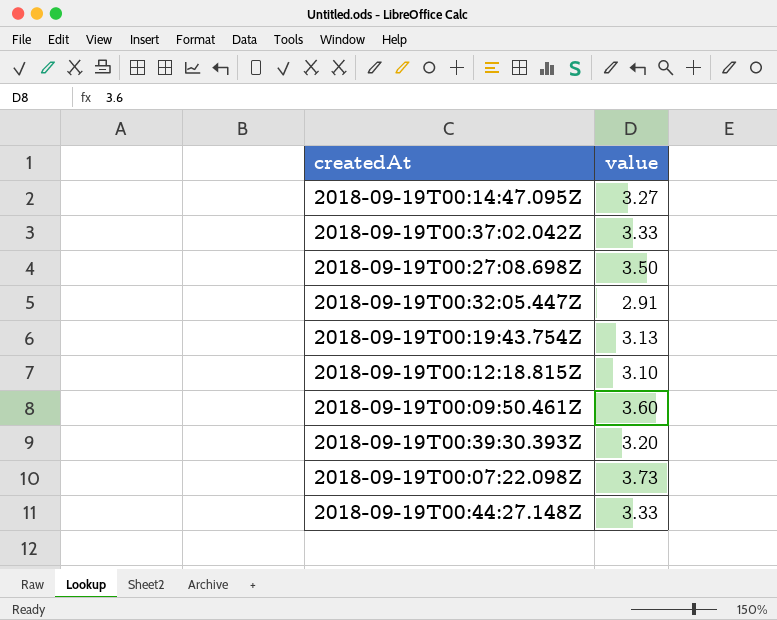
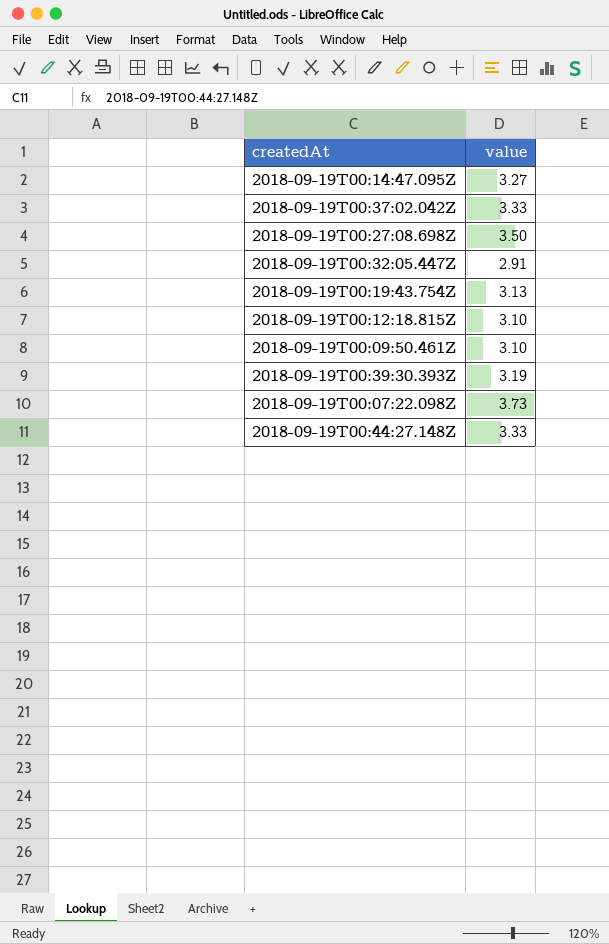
2018-09-19T00:09:50.461Z | value: 3.60 -> 3.10
2018-09-19T00:39:30.393Z | value: 3.20 -> 3.19

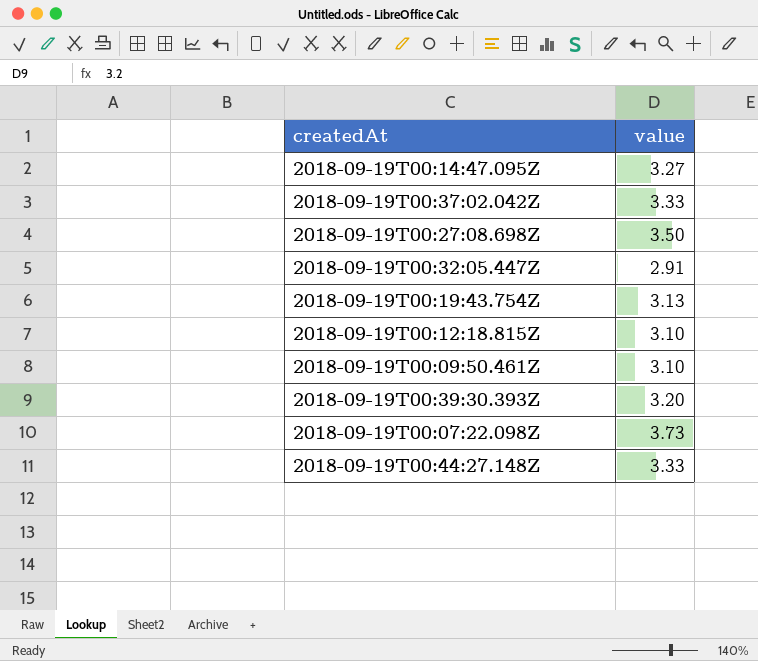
2018-09-19T00:39:30.393Z | value: 3.19 -> 3.20

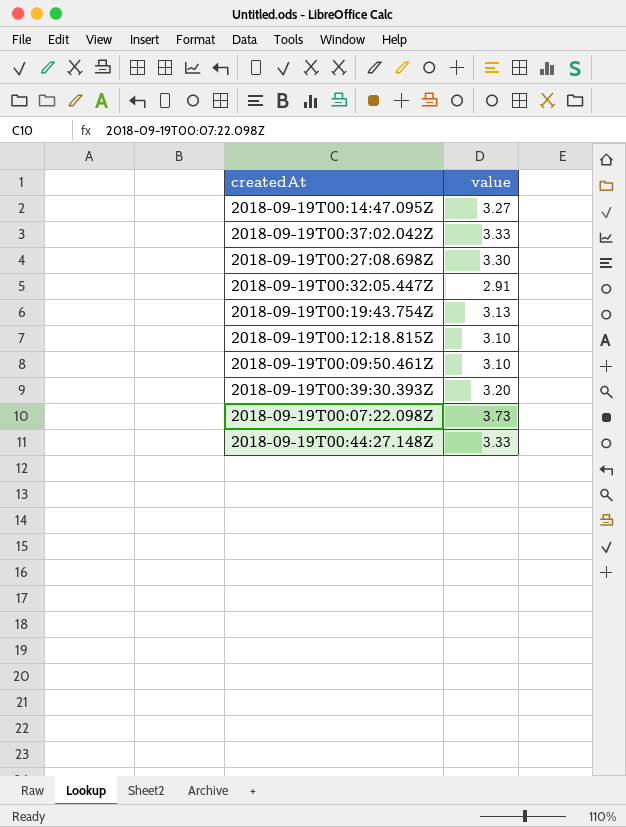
2018-09-19T00:27:08.698Z | value: 3.50 -> 3.30

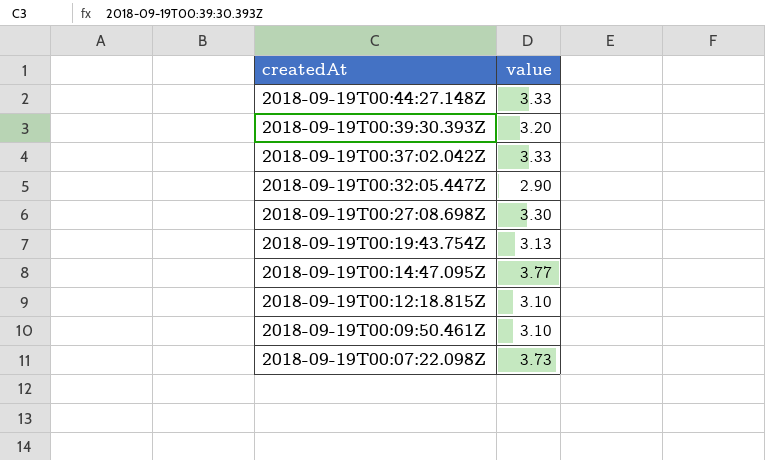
row order: none -> createdAt descending
2018-09-19T00:32:05.447Z | value: 2.91 -> 2.90
2018-09-19T00:14:47.095Z | value: 3.27 -> 3.77

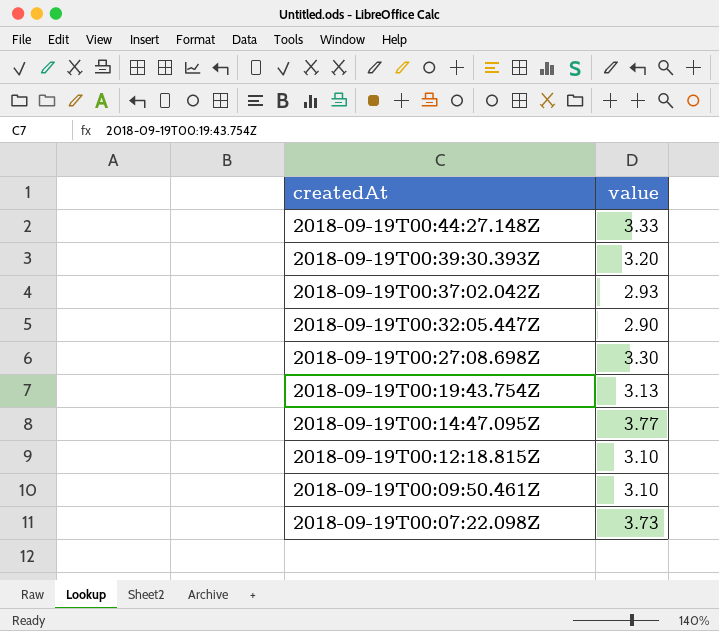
2018-09-19T00:37:02.042Z | value: 3.33 -> 2.93

